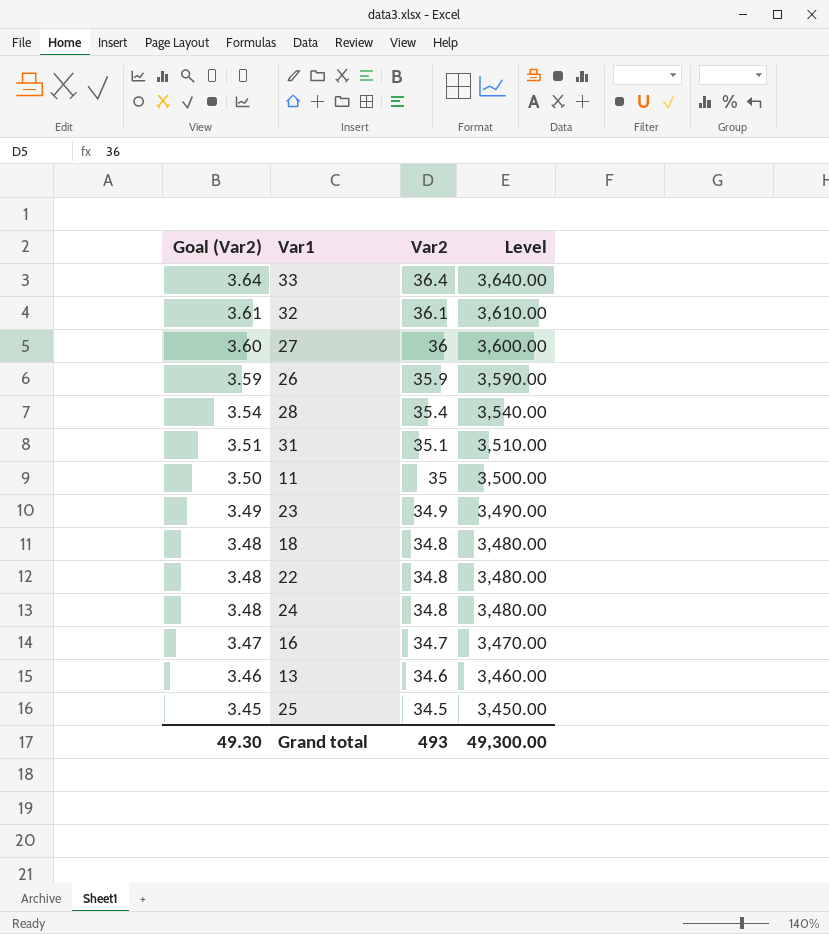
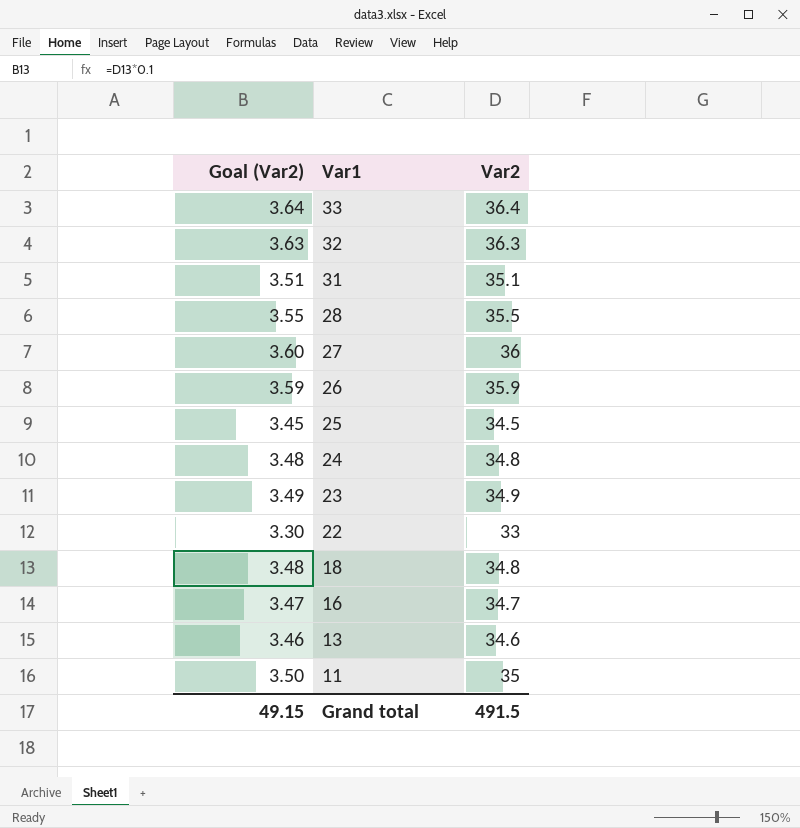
row order: Goal (Var2) descending -> Var1 descending
column Level | formula: [Var2] * 100 -> none
32 | Goal (Var2): 3.61 -> 3.63
32 | Var2: 36.1 -> 36.3
28 | Goal (Var2): 3.54 -> 3.55
28 | Var2: 35.4 -> 35.5
22 | Goal (Var2): 3.48 -> 3.30
22 | Var2: 34.8 -> 33
Grand total | Goal (Var2): 49.30 -> 49.15
Grand total | Var2: 493 -> 491.5

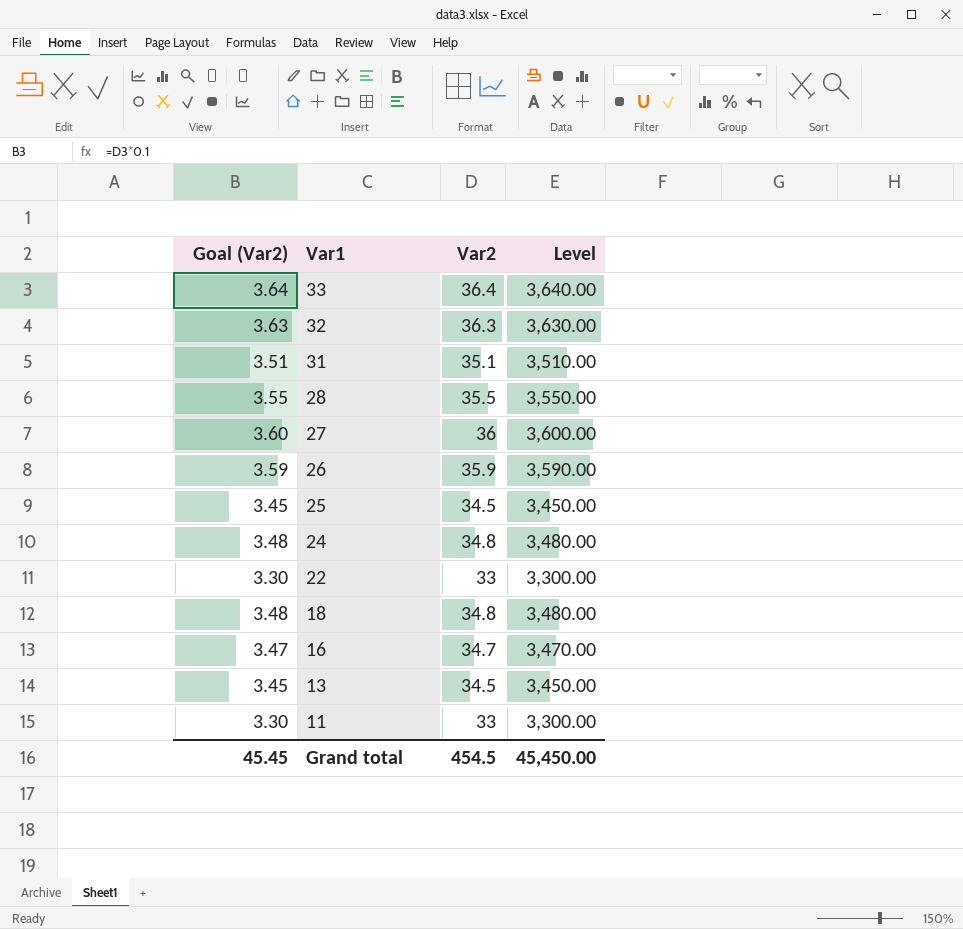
column Level | formula: none -> [Var2] * 100
row 23: 3.49 | 34.9 -> none
13 | Goal (Var2): 3.46 -> 3.45
13 | Var2: 34.6 -> 34.5
11 | Goal (Var2): 3.50 -> 3.30
11 | Var2: 35 -> 33
Grand total | Goal (Var2): 49.15 -> 45.45
Grand total | Var2: 491.5 -> 454.5

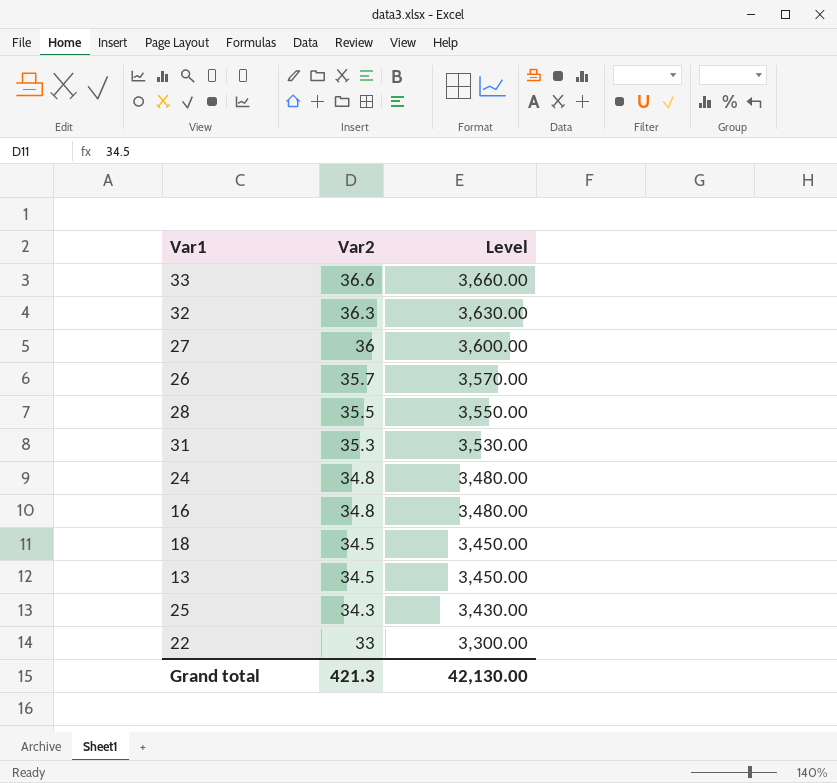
row order: Var1 descending -> Var2 descending
column Goal (Var2) | formula: [Var2] * 0.1 -> none
row 11: 3.30 | 33 | 3,300.00 -> none
33 | Var2: 36.4 -> 36.6
33 | Level: 3,640.00 -> 3,660.00
26 | Var2: 35.9 -> 35.7
26 | Level: 3,590.00 -> 3,570.00
31 | Var2: 35.1 -> 35.3
31 | Level: 3,510.00 -> 3,530.00
16 | Var2: 34.7 -> 34.8
16 | Level: 3,470.00 -> 3,480.00
18 | Var2: 34.8 -> 34.5
18 | Level: 3,480.00 -> 3,450.00
25 | Var2: 34.5 -> 34.3
25 | Level: 3,450.00 -> 3,430.00
Grand total | Var2: 454.5 -> 421.3
Grand total | Level: 45,450.00 -> 42,130.00

